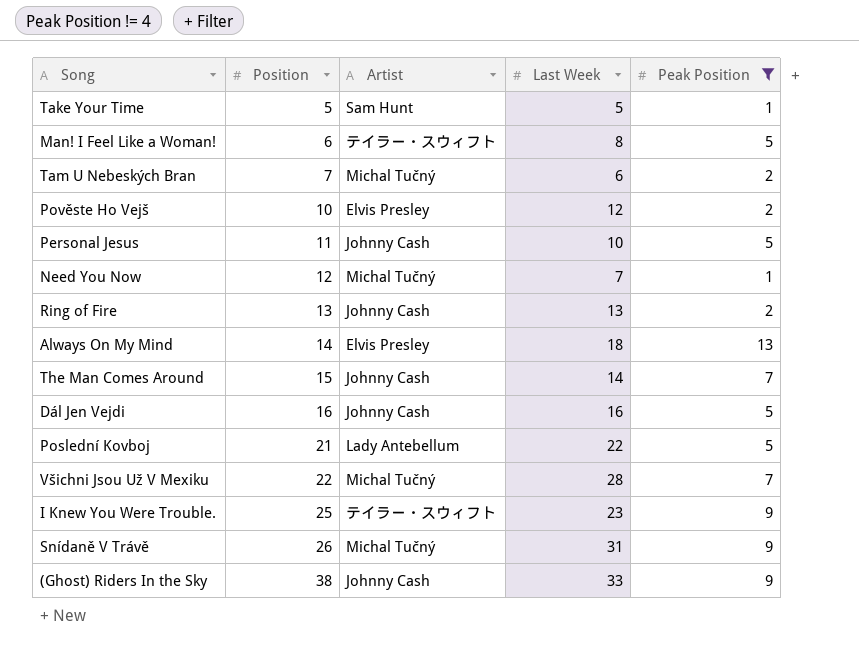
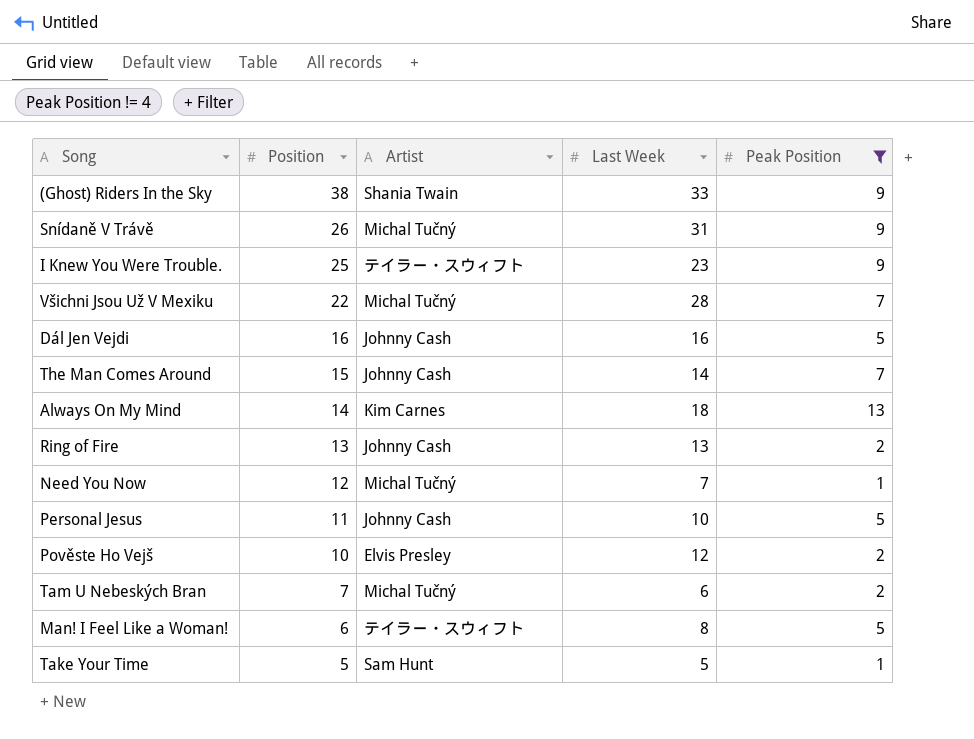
row order: Position ascending -> Position descending
row Poslední Kovboj: 21 | Lady Antebellum | 22 | 5 -> none
(Ghost) Riders In the Sky | Artist: Johnny Cash -> Shania Twain
Always On My Mind | Artist: Elvis Presley -> Kim Carnes

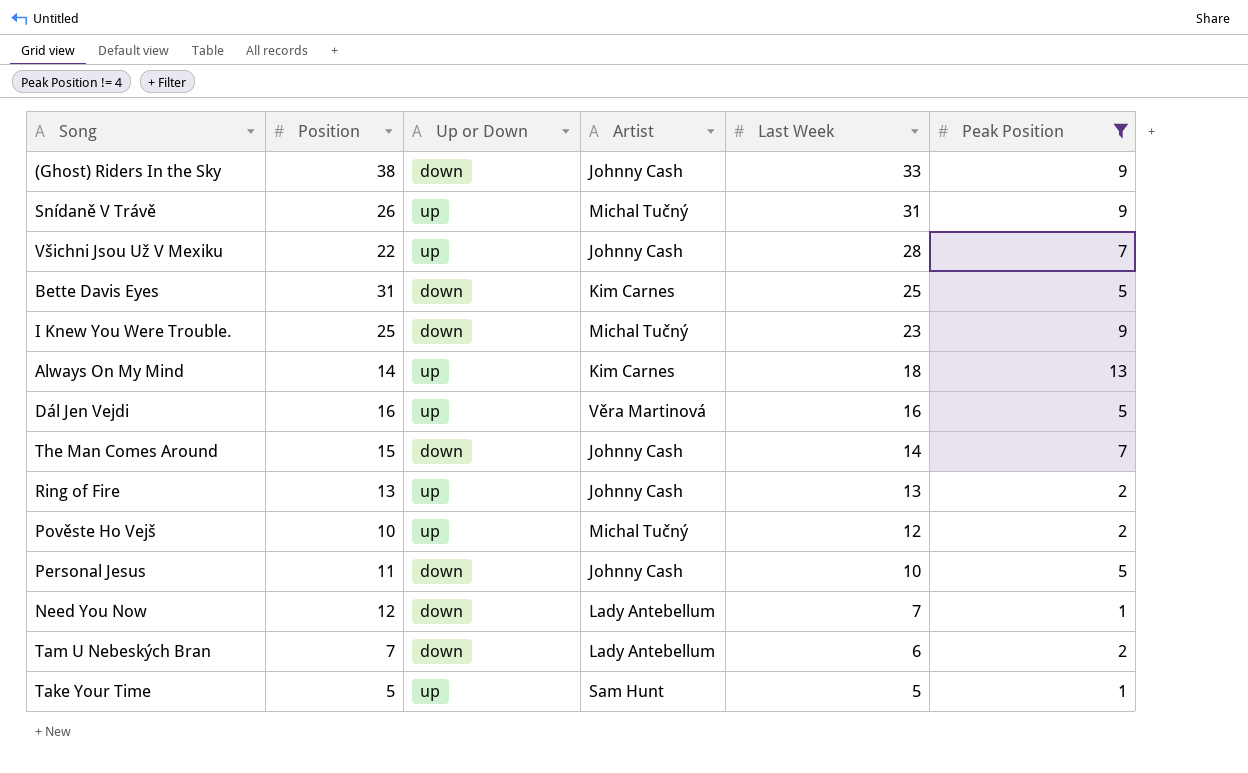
row order: Position descending -> Last Week descending
column Up or Down | position: none -> 3
row Man! I Feel Like a Woman!: 6 | テイラー・スウィフト | 8 | 5 -> none
(Ghost) Riders In the Sky | Artist: Shania Twain -> Johnny Cash
Všichni Jsou Už V Mexiku | Artist: Michal Tučný -> Johnny Cash
row Bette Davis Eyes: none -> 31 | down | Kim Carnes | 25 | 5
I Knew You Were Trouble. | Artist: テイラー・スウィフト -> Michal Tučný
Dál Jen Vejdi | Artist: Johnny Cash -> Věra Martinová
Pověste Ho Vejš | Artist: Elvis Presley -> Michal Tučný
Need You Now | Artist: Michal Tučný -> Lady Antebellum
Tam U Nebeských Bran | Artist: Michal Tučný -> Lady Antebellum

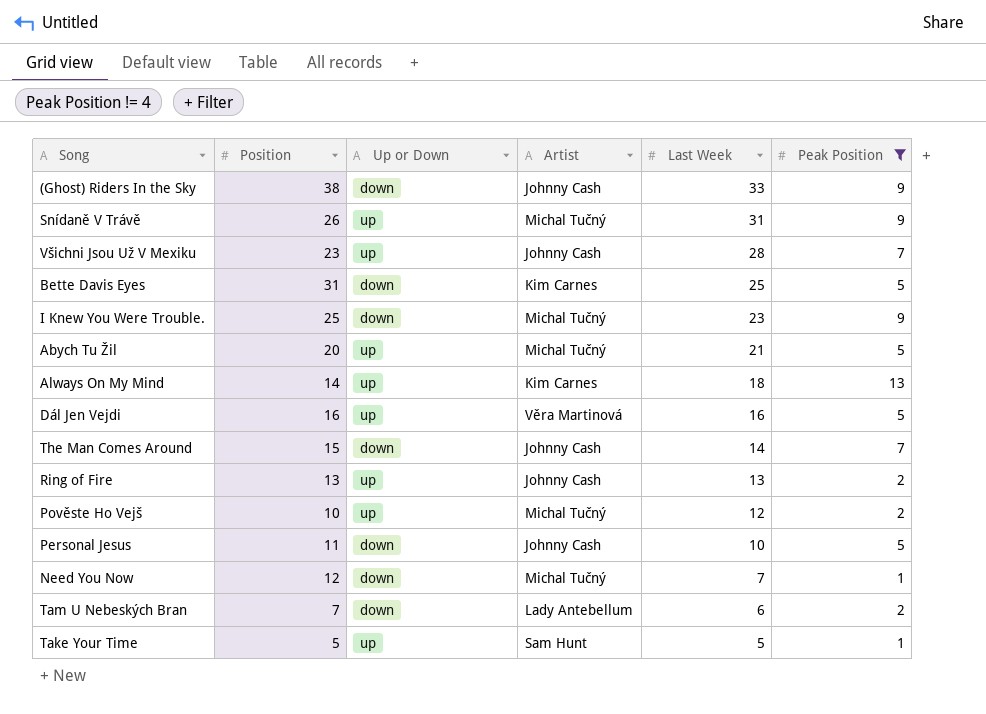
Všichni Jsou Už V Mexiku | Position: 22 -> 23
row Abych Tu Žil: none -> 20 | up | Michal Tučný | 21 | 5
Need You Now | Artist: Lady Antebellum -> Michal Tučný

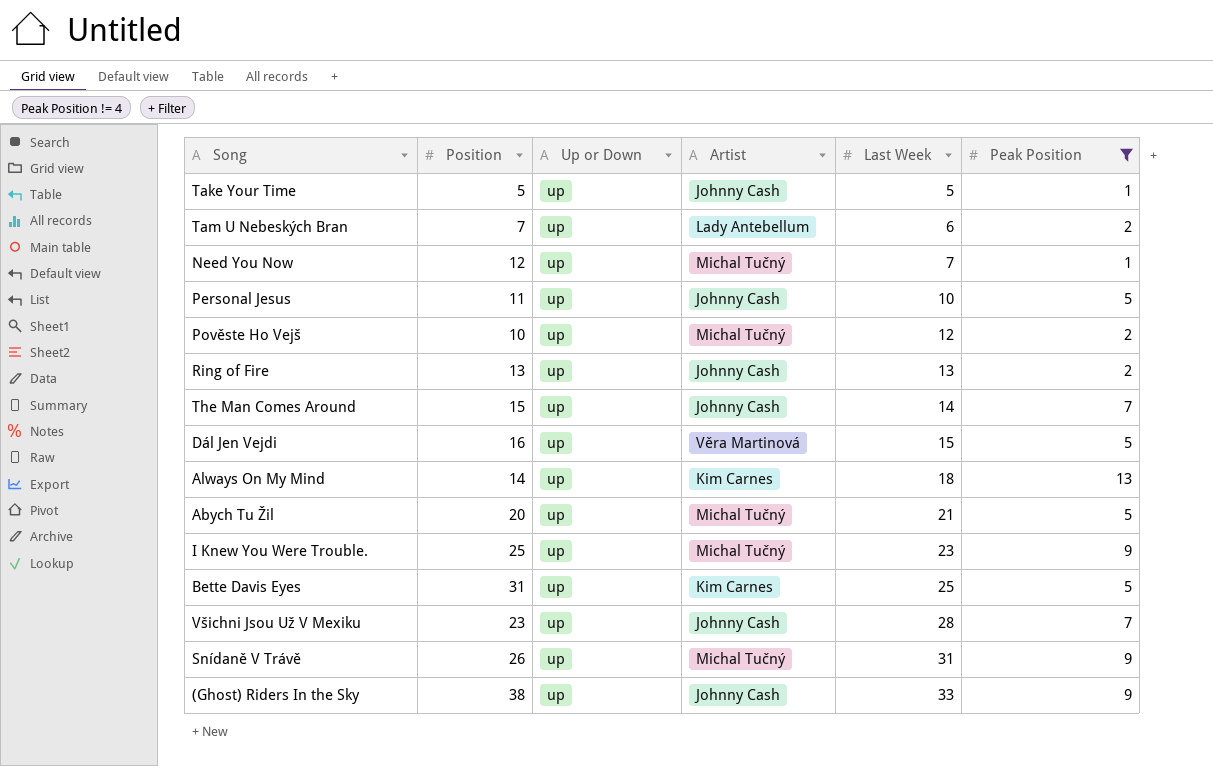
row order: Last Week descending -> Last Week ascending
Take Your Time | Artist: Sam Hunt -> Johnny Cash
Tam U Nebeských Bran | Up or Down: down -> up
Need You Now | Up or Down: down -> up
Personal Jesus | Up or Down: down -> up
The Man Comes Around | Up or Down: down -> up
Dál Jen Vejdi | Last Week: 16 -> 15
I Knew You Were Trouble. | Up or Down: down -> up
Bette Davis Eyes | Up or Down: down -> up
(Ghost) Riders In the Sky | Up or Down: down -> up

